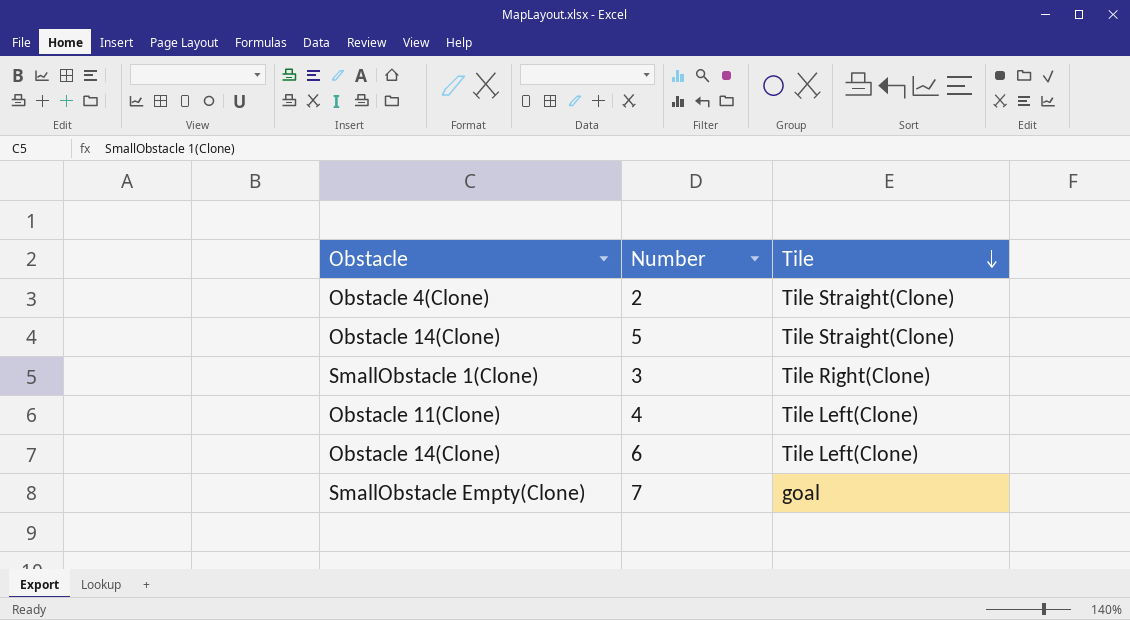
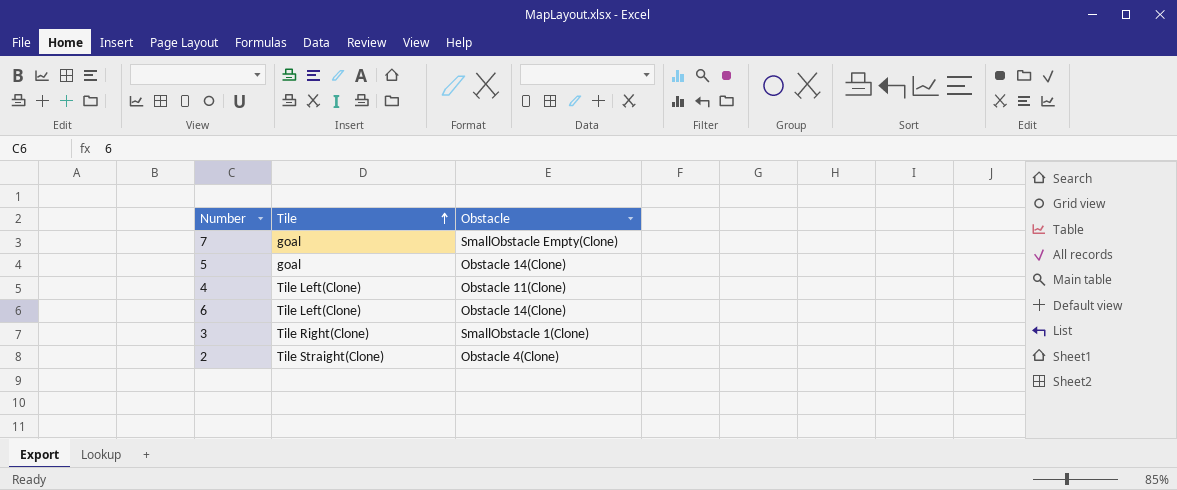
row order: Tile descending -> Tile ascending
column Obstacle | position: 1 -> 3
5 | Tile: Tile Straight(Clone) -> goal

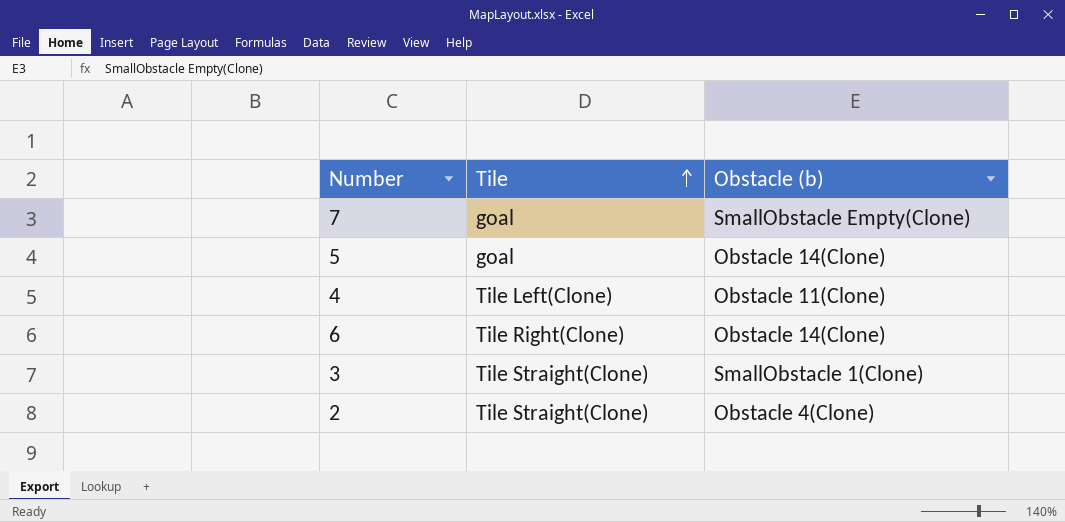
column name: Obstacle -> Obstacle (b)
6 | Tile: Tile Left(Clone) -> Tile Right(Clone)
3 | Tile: Tile Right(Clone) -> Tile Straight(Clone)

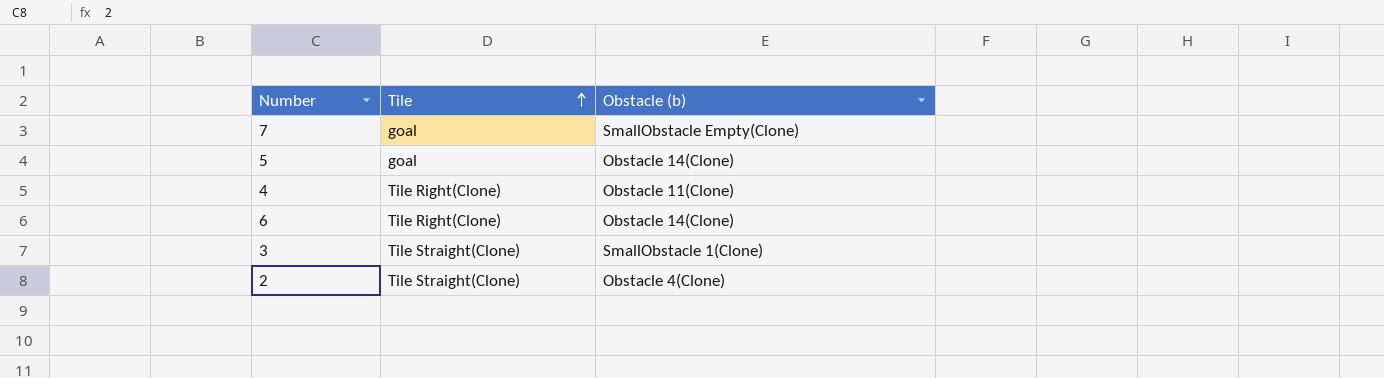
4 | Tile: Tile Left(Clone) -> Tile Right(Clone)

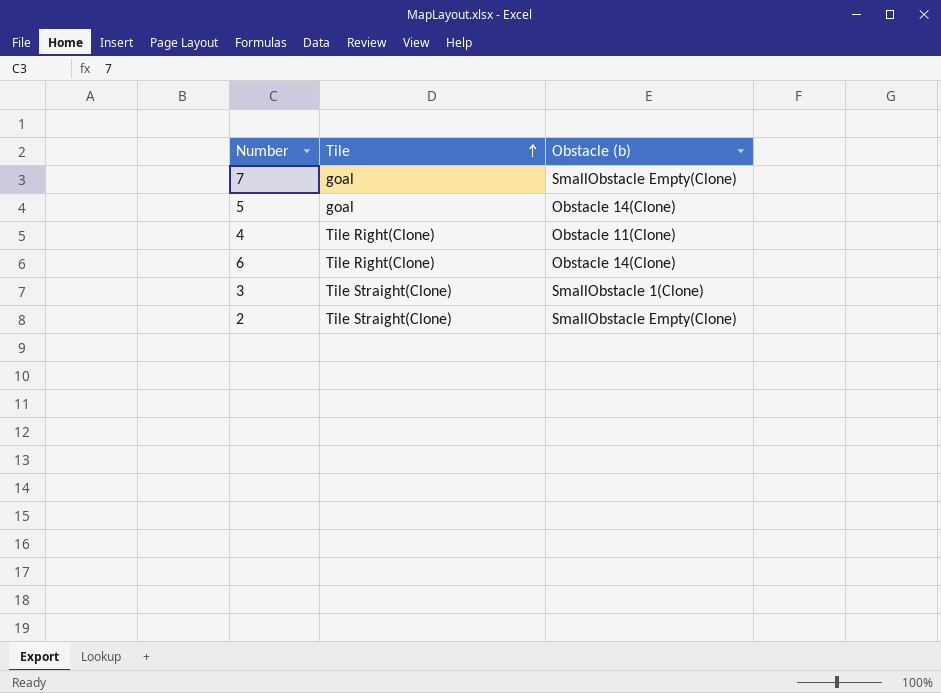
2 | Obstacle (b): Obstacle 4(Clone) -> SmallObstacle Empty(Clone)

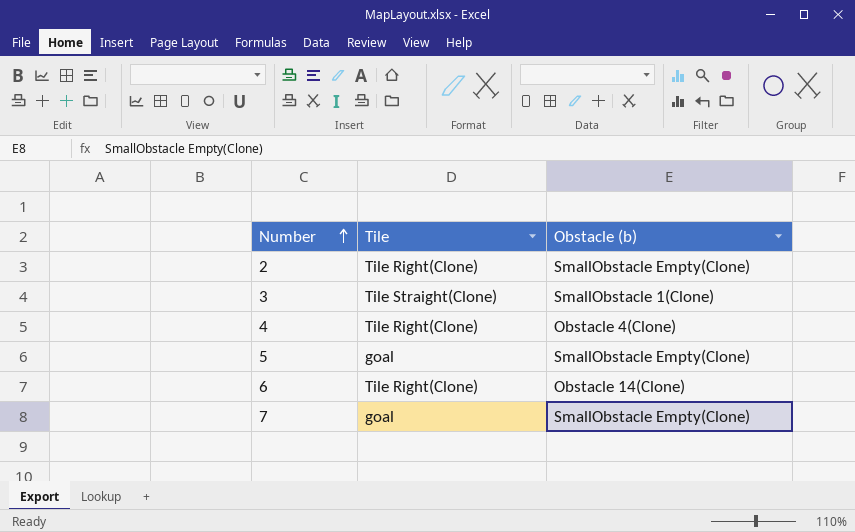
row order: Tile ascending -> Number ascending
2 | Tile: Tile Straight(Clone) -> Tile Right(Clone)
4 | Obstacle (b): Obstacle 11(Clone) -> Obstacle 4(Clone)
5 | Obstacle (b): Obstacle 14(Clone) -> SmallObstacle Empty(Clone)

